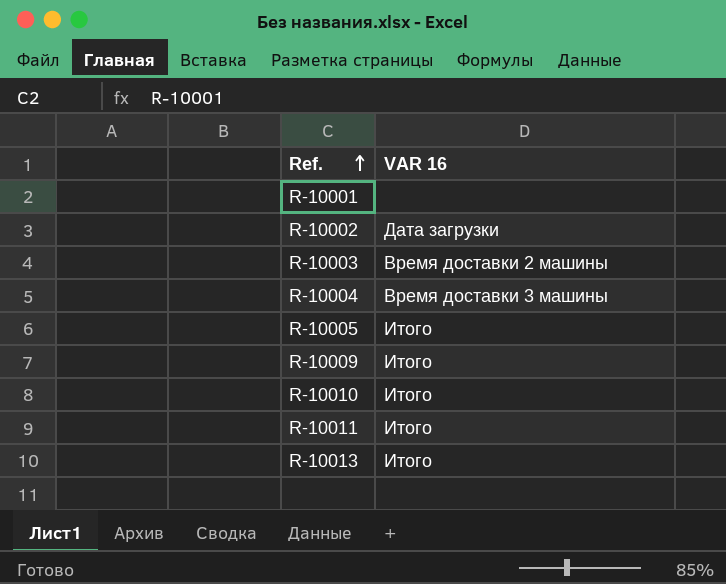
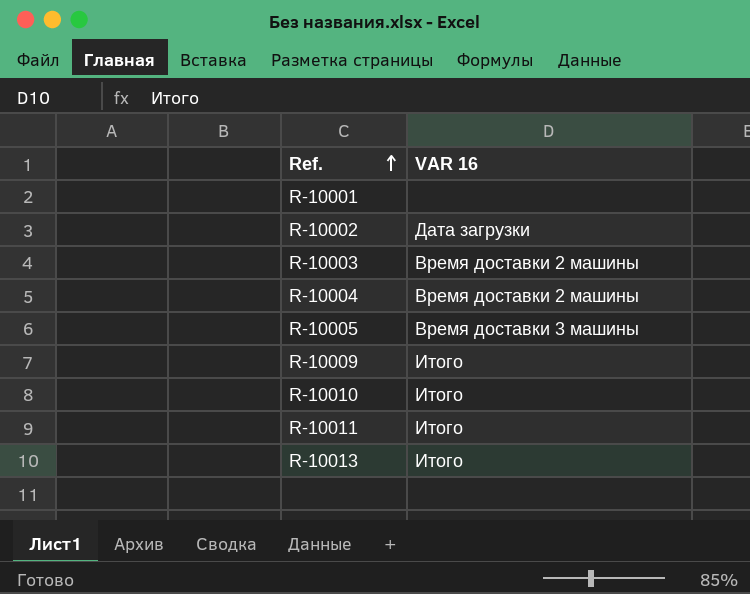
R-10004 | VAR 16: Время доставки 3 машины -> Время доставки 2 машины
R-10005 | VAR 16: Итого -> Время доставки 3 машины

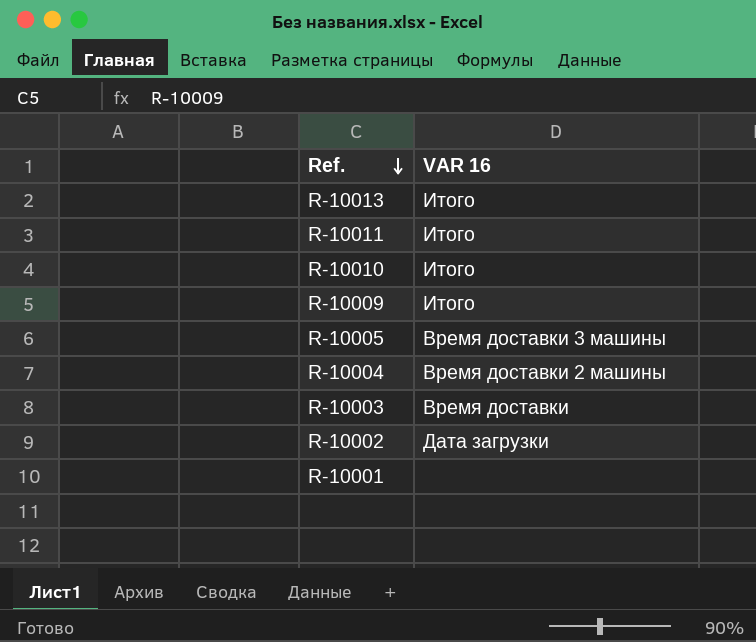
row order: Ref. ascending -> Ref. descending
R-10003 | VAR 16: Время доставки 2 машины -> Время доставки

